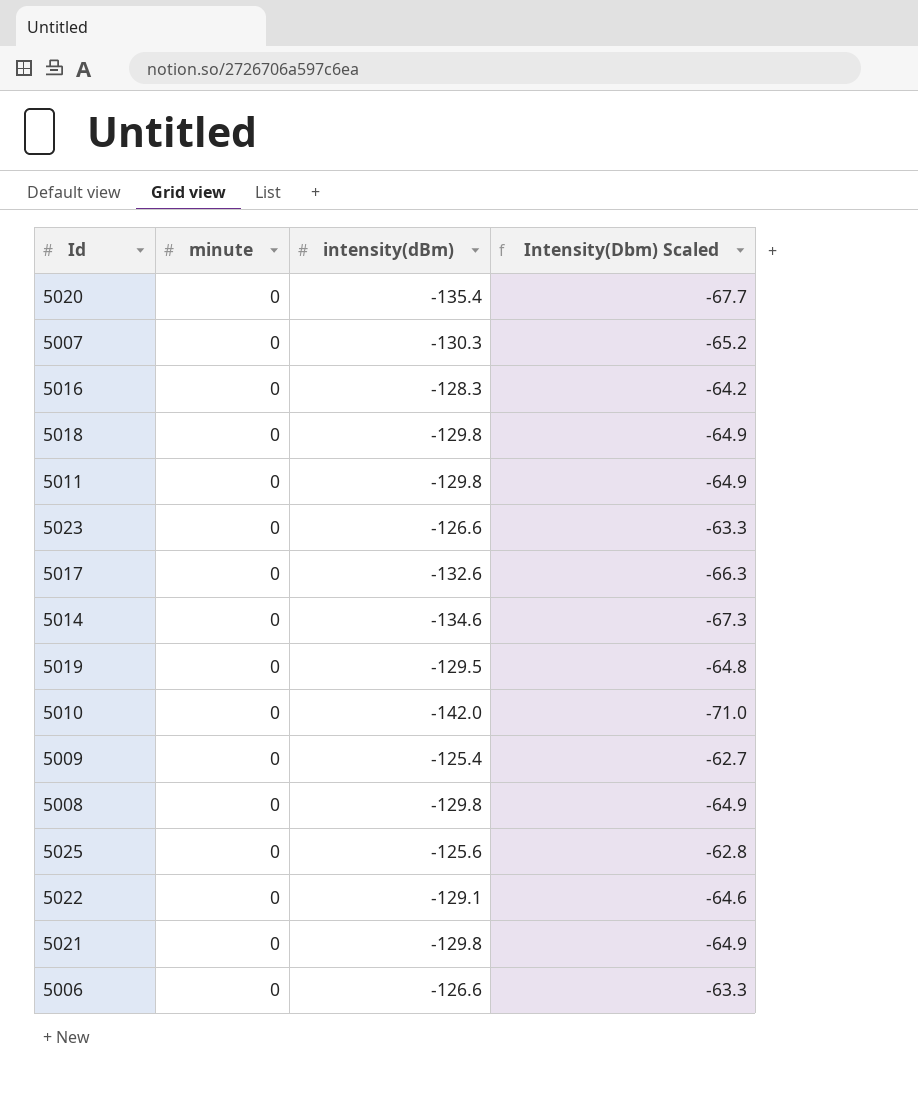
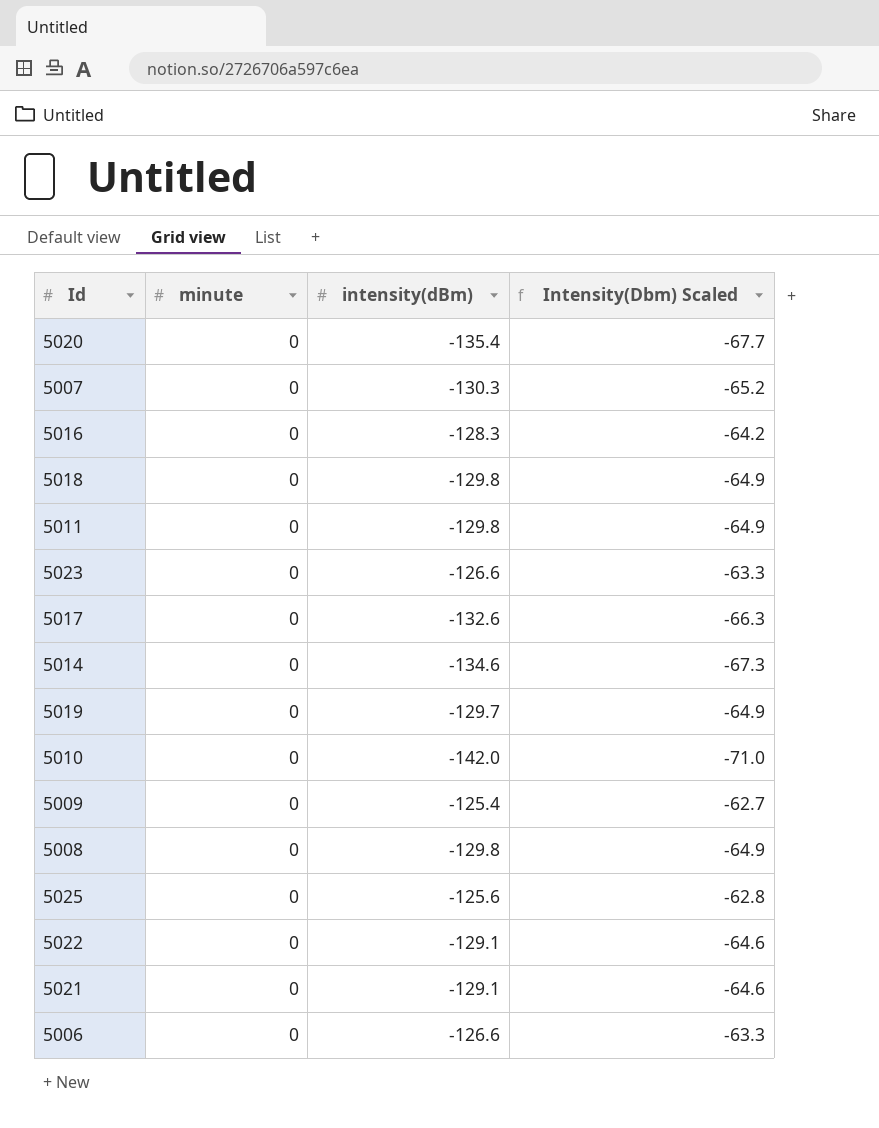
5019 | intensity(dBm): -129.5 -> -129.7
5019 | Intensity(Dbm) Scaled: -64.8 -> -64.9
5021 | intensity(dBm): -129.8 -> -129.1
5021 | Intensity(Dbm) Scaled: -64.9 -> -64.6

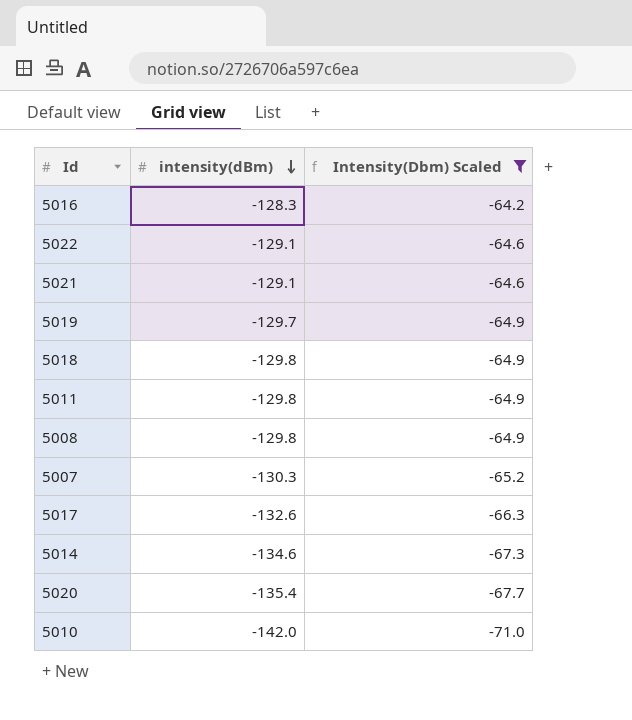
filter: none -> Intensity(Dbm) Scaled <= -64.2
row order: none -> intensity(dBm) descending
column minute | position: 2 -> none

